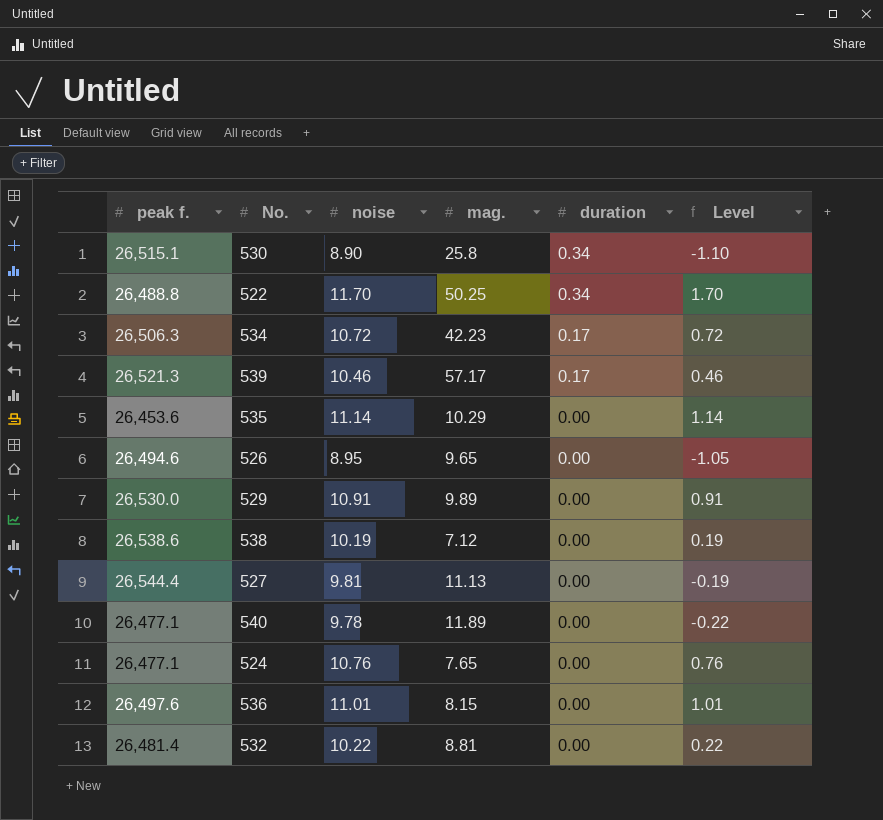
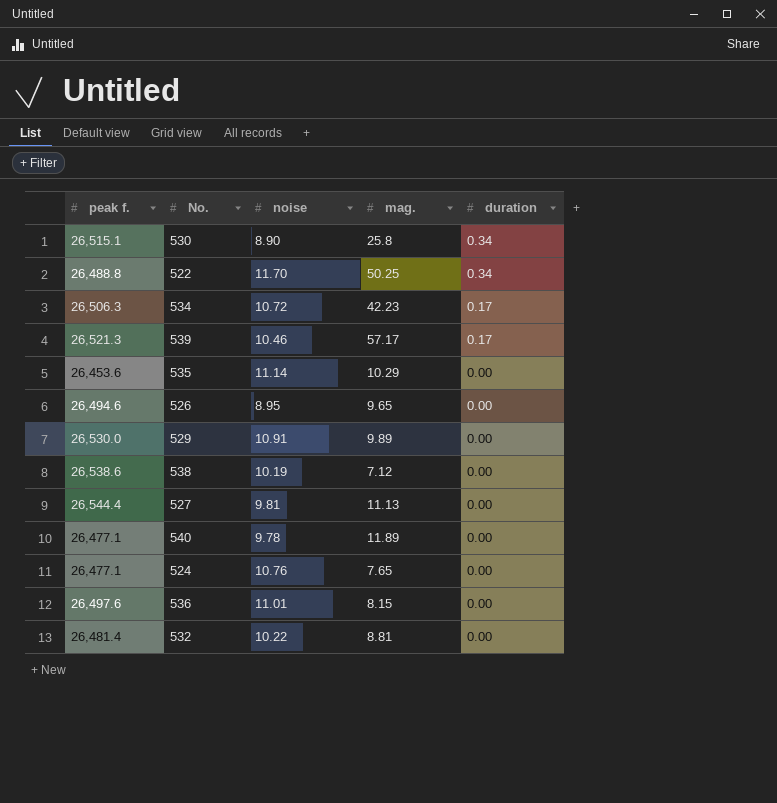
column Level | formula: [noise] - 10 -> none

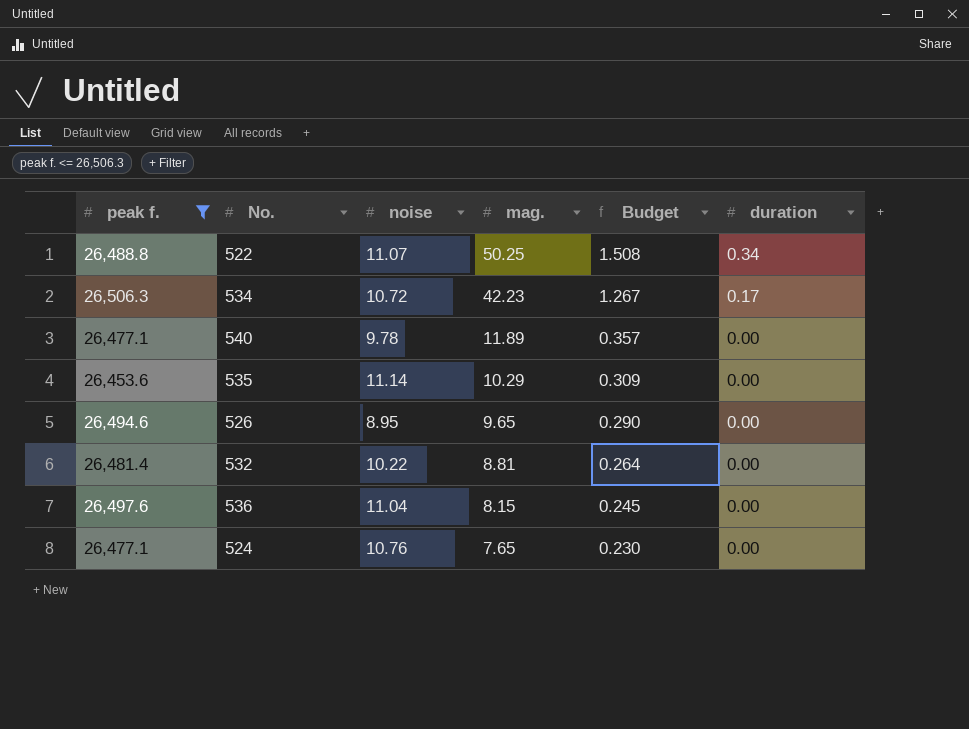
filter: none -> peak f. <= 26,506.3
row order: duration descending -> mag. descending
column Budget | formula: none -> [mag.] * 0.03
522 | noise: 11.70 -> 11.07
536 | noise: 11.01 -> 11.04

